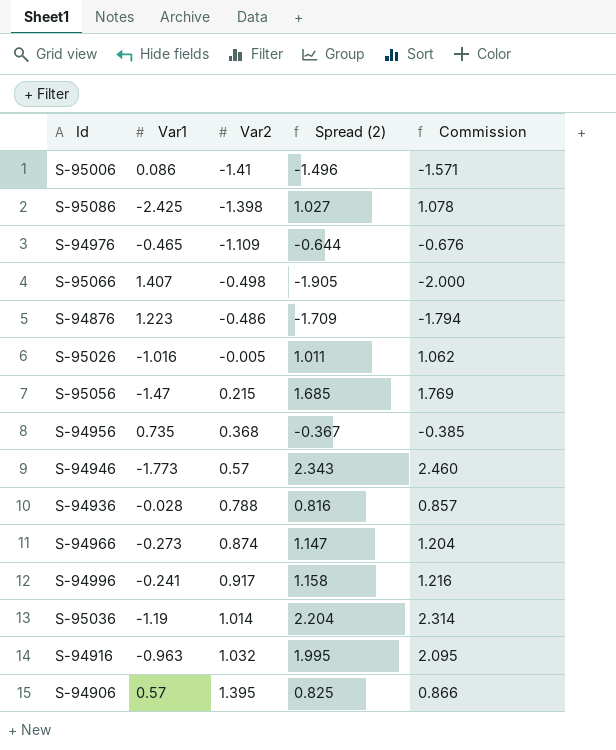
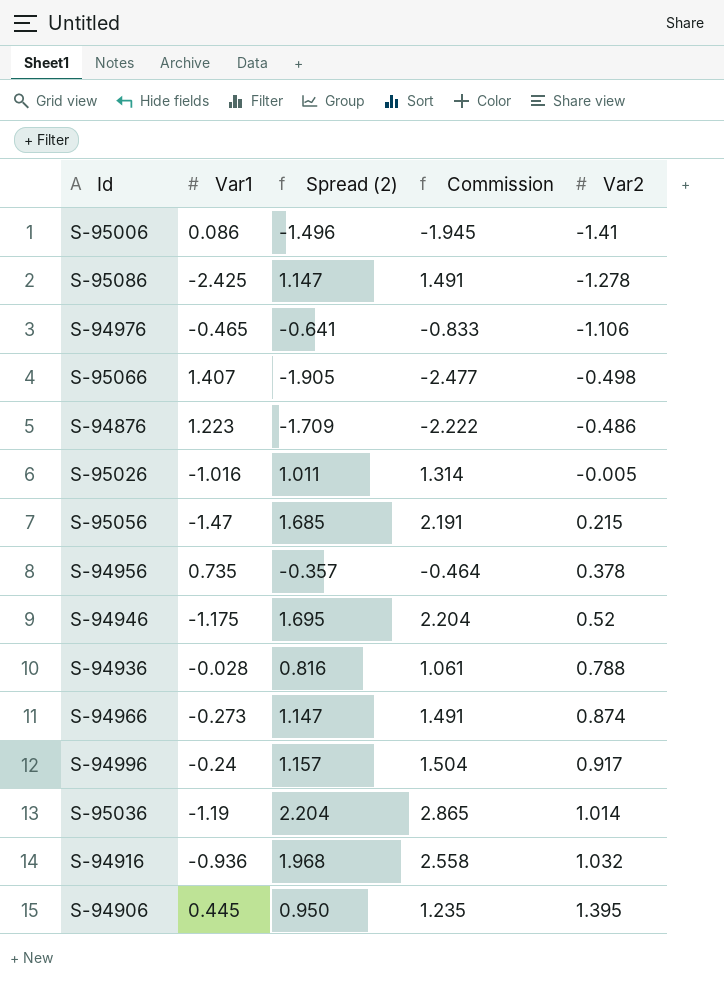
column Commission | formula: [Spread (2)] * 1.05 -> [Spread (2)] * 1.3
column Var2 | position: 3 -> 5
S-95086 | Spread (2): 1.027 -> 1.147
S-95086 | Var2: -1.398 -> -1.278
S-94976 | Spread (2): -0.644 -> -0.641
S-94976 | Var2: -1.109 -> -1.106
S-94956 | Spread (2): -0.367 -> -0.357
S-94956 | Var2: 0.368 -> 0.378
S-94946 | Var1: -1.773 -> -1.175
S-94946 | Spread (2): 2.343 -> 1.695
S-94946 | Var2: 0.57 -> 0.52
S-94996 | Var1: -0.241 -> -0.24
S-94996 | Spread (2): 1.158 -> 1.157
S-94916 | Var1: -0.963 -> -0.936
S-94916 | Spread (2): 1.995 -> 1.968
S-94906 | Var1: 0.57 -> 0.445
S-94906 | Spread (2): 0.825 -> 0.950

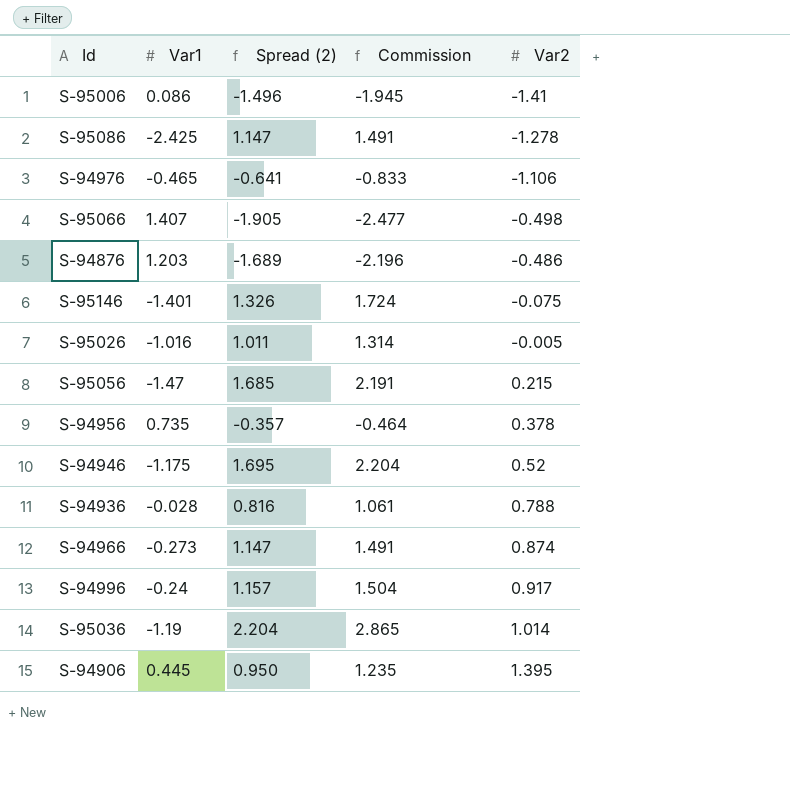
row S-94916: -0.936 | 1.968 | 2.558 | 1.032 -> none
S-94876 | Var1: 1.223 -> 1.203
S-94876 | Spread (2): -1.709 -> -1.689
S-94876 | Commission: -2.222 -> -2.196
row S-95146: none -> -1.401 | 1.326 | 1.724 | -0.075

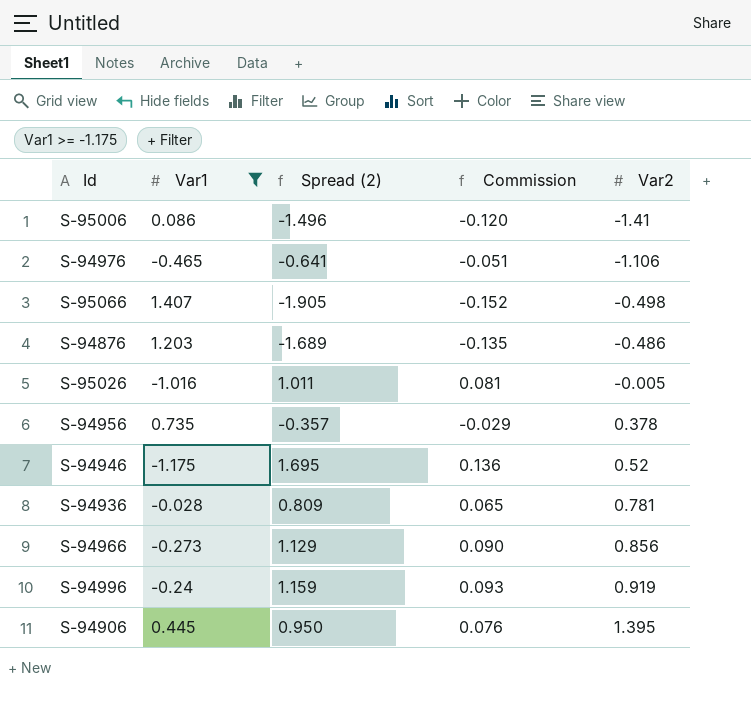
filter: none -> Var1 >= -1.175
column Commission | formula: [Spread (2)] * 1.3 -> [Spread (2)] * 0.08
S-94936 | Spread (2): 0.816 -> 0.809
S-94936 | Var2: 0.788 -> 0.781
S-94966 | Spread (2): 1.147 -> 1.129
S-94966 | Var2: 0.874 -> 0.856
S-94996 | Spread (2): 1.157 -> 1.159
S-94996 | Var2: 0.917 -> 0.919

